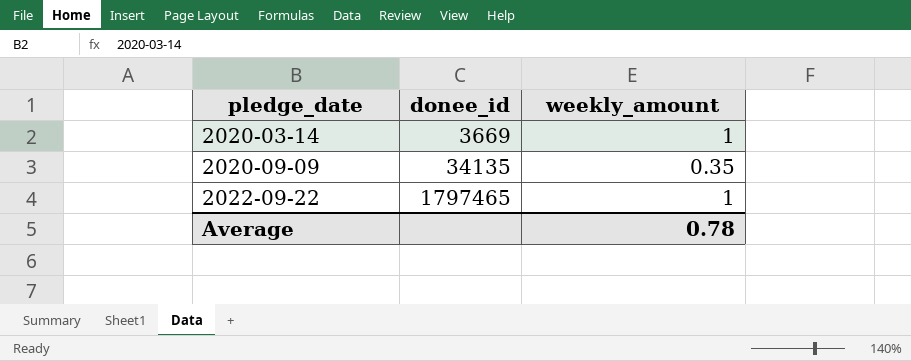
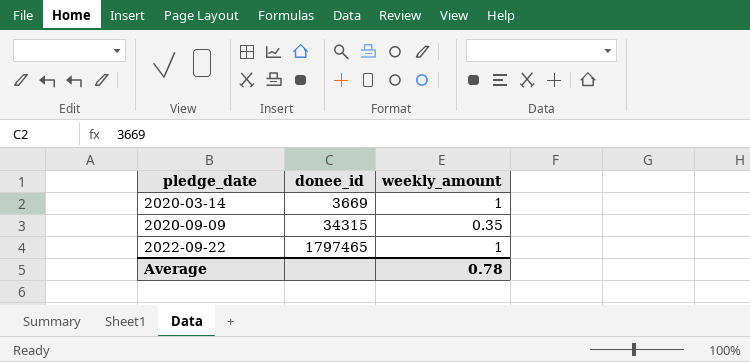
2020-09-09 | donee_id: 34135 -> 34315

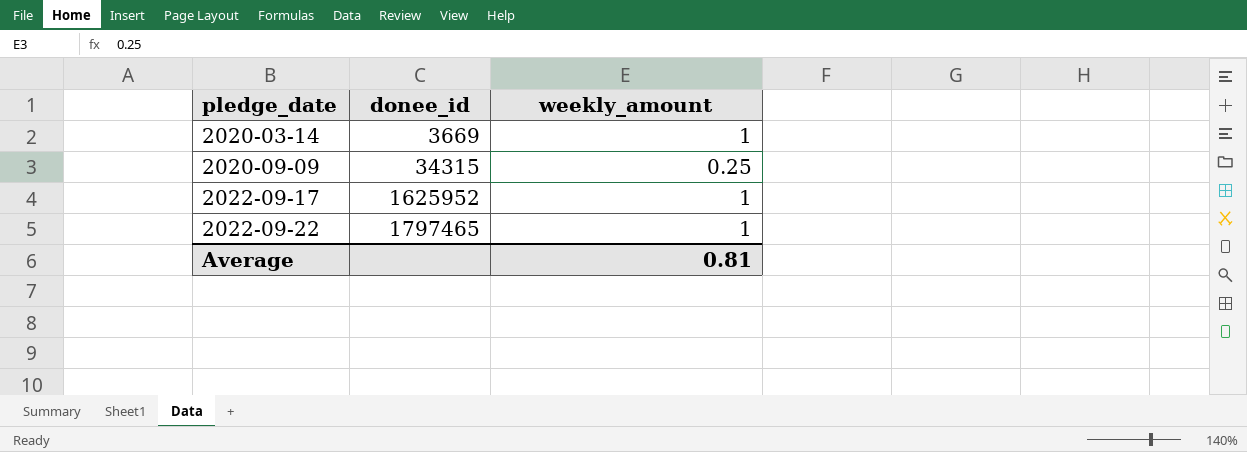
2020-09-09 | weekly_amount: 0.35 -> 0.25
row 2022-09-17: none -> 1625952 | 1
Average | weekly_amount: 0.78 -> 0.81

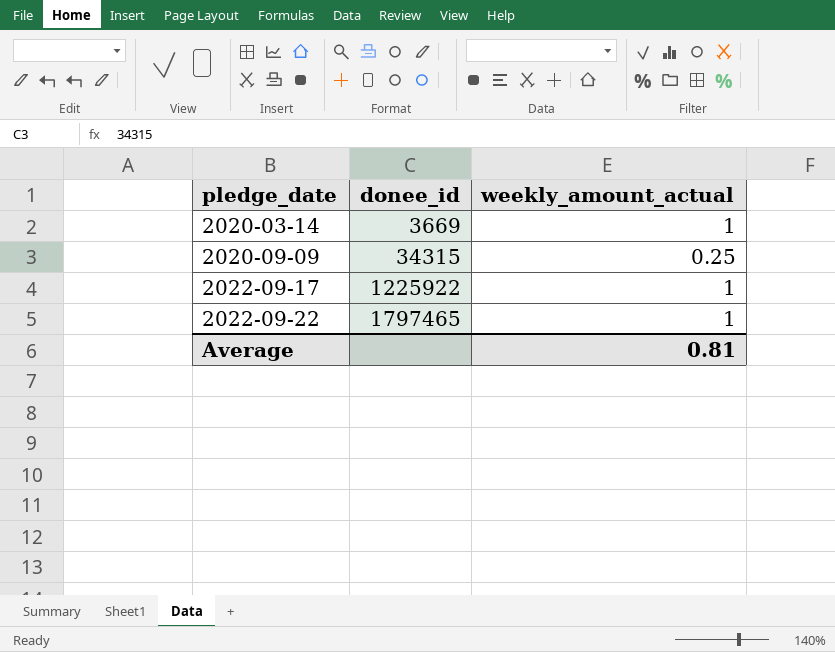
column name: weekly_amount -> weekly_amount_actual
2022-09-17 | donee_id: 1625952 -> 1225922

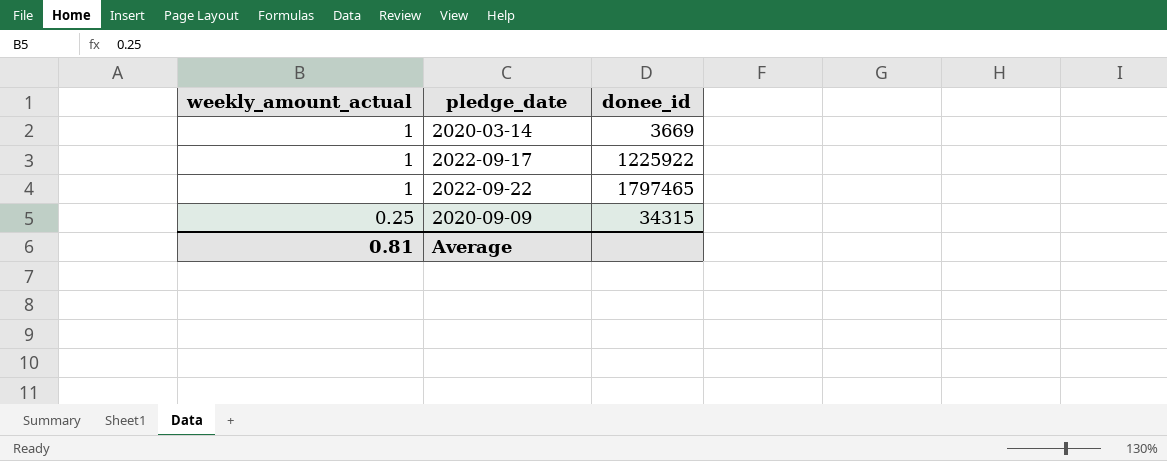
row order: pledge_date ascending -> weekly_amount_actual descending
column weekly_amount_actual | position: 3 -> 1

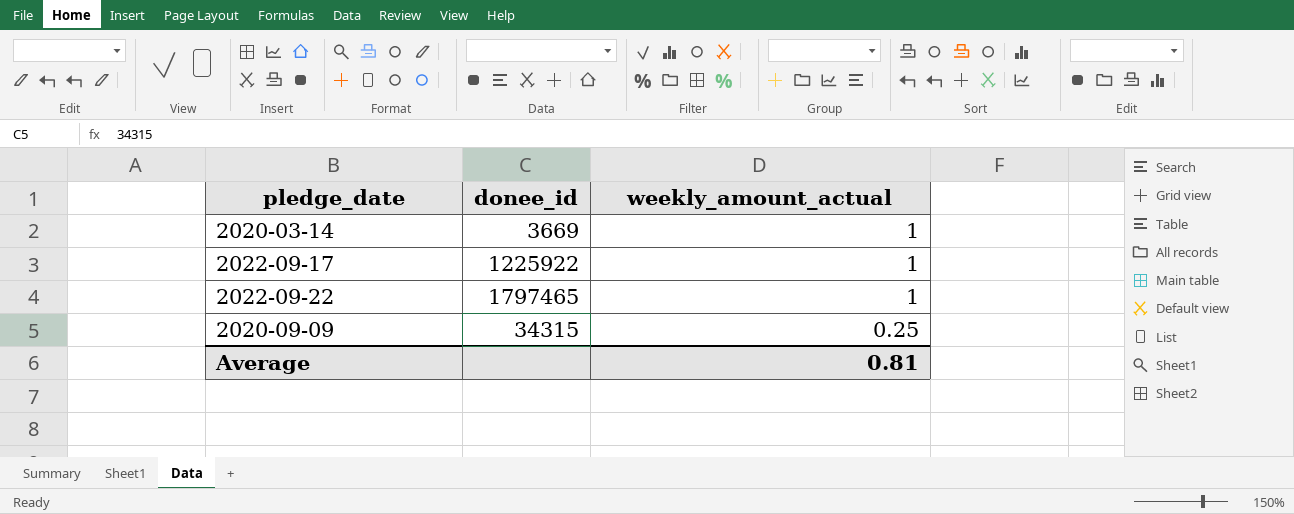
column weekly_amount_actual | position: 1 -> 3

